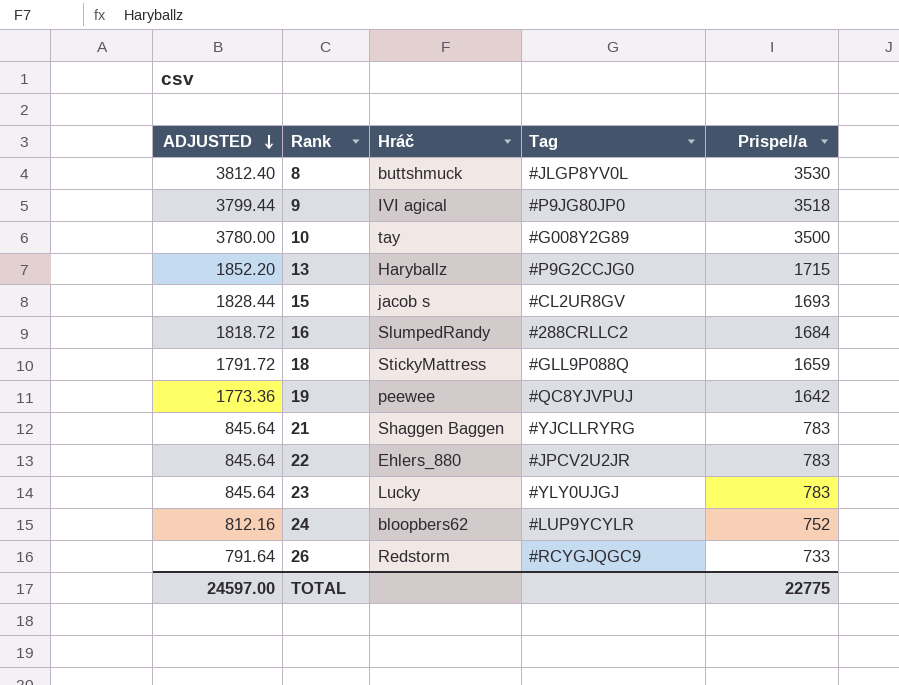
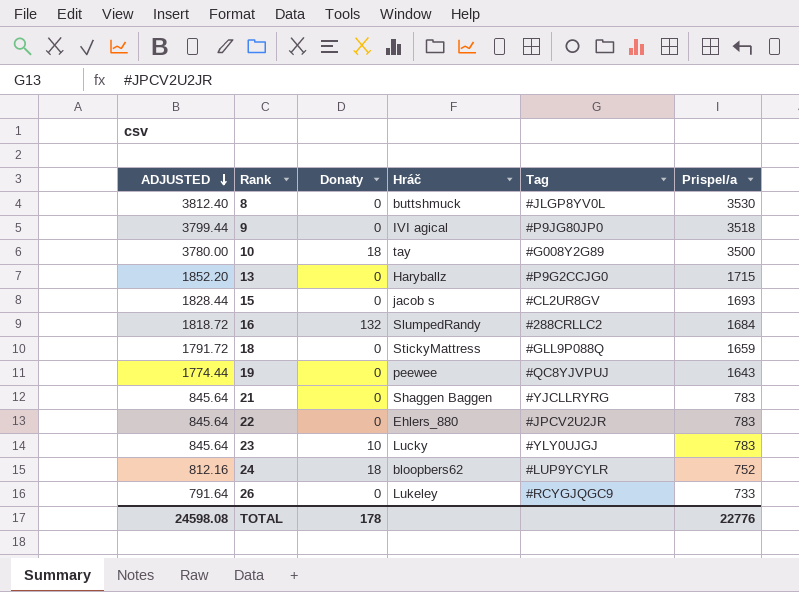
column Donaty | position: none -> 3
19 | ADJUSTED: 1773.36 -> 1774.44
19 | Prispel/a: 1642 -> 1643
26 | Hráč: Redstorm -> Lukeley
TOTAL | ADJUSTED: 24597.00 -> 24598.08
TOTAL | Prispel/a: 22775 -> 22776

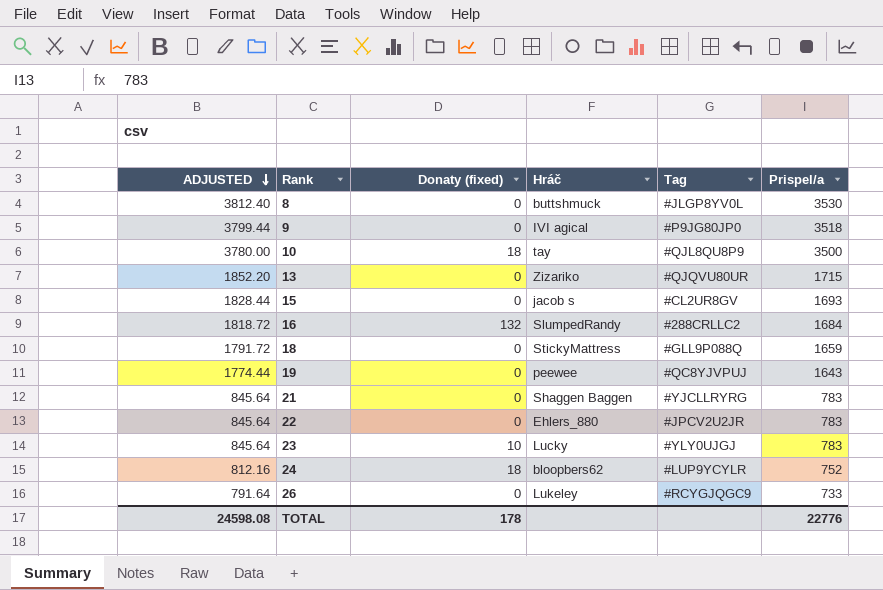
column name: Donaty -> Donaty (fixed)
10 | Tag: #G008Y2G89 -> #QJL8QU8P9
13 | Hráč: Haryballz -> Zizariko
13 | Tag: #P9G2CCJG0 -> #QJQVU80UR

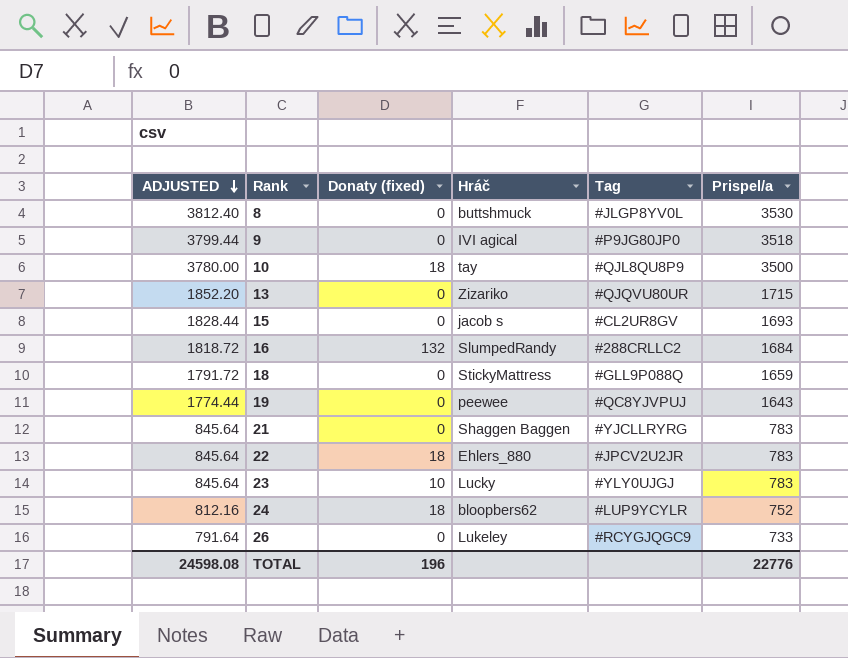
22 | Donaty (fixed): 0 -> 18
TOTAL | Donaty (fixed): 178 -> 196

